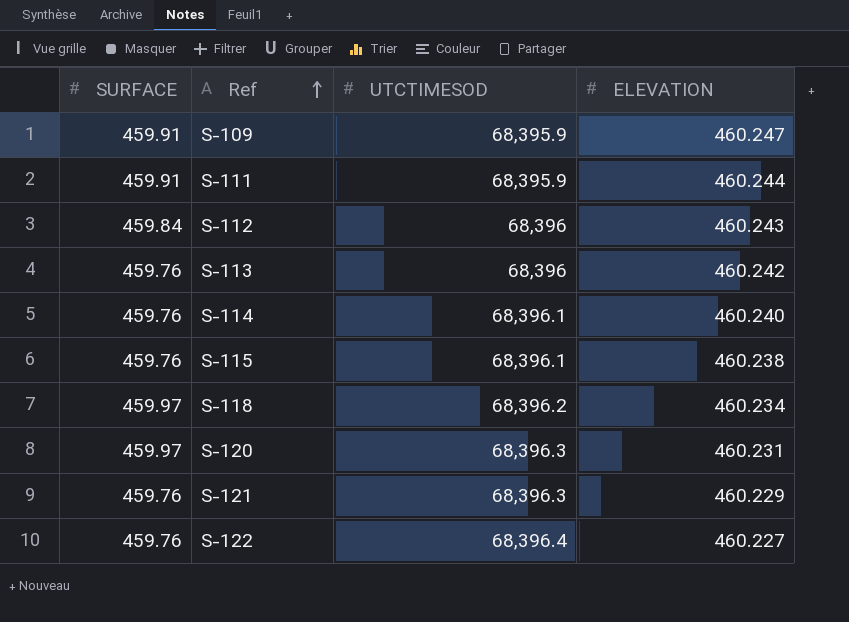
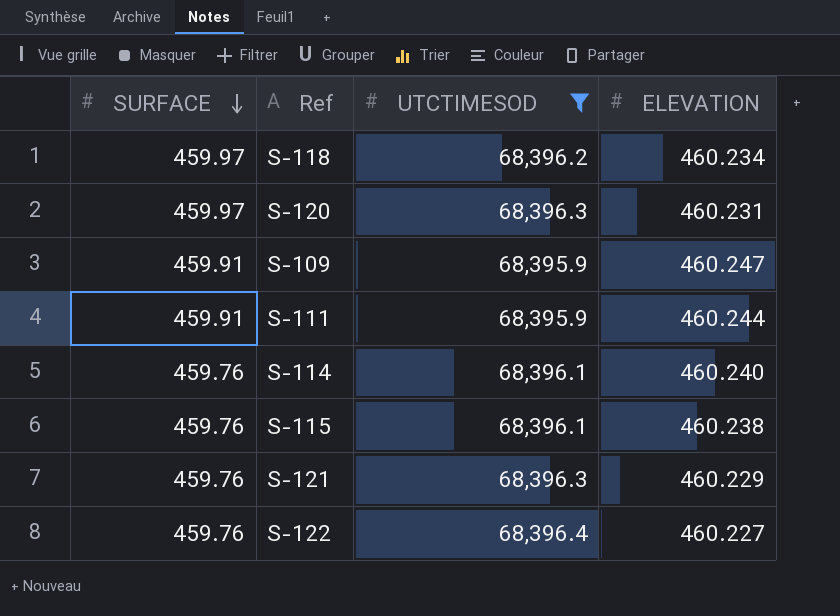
filter: none -> UTCTIMESOD != 68,396
row order: Ref ascending -> SURFACE descending

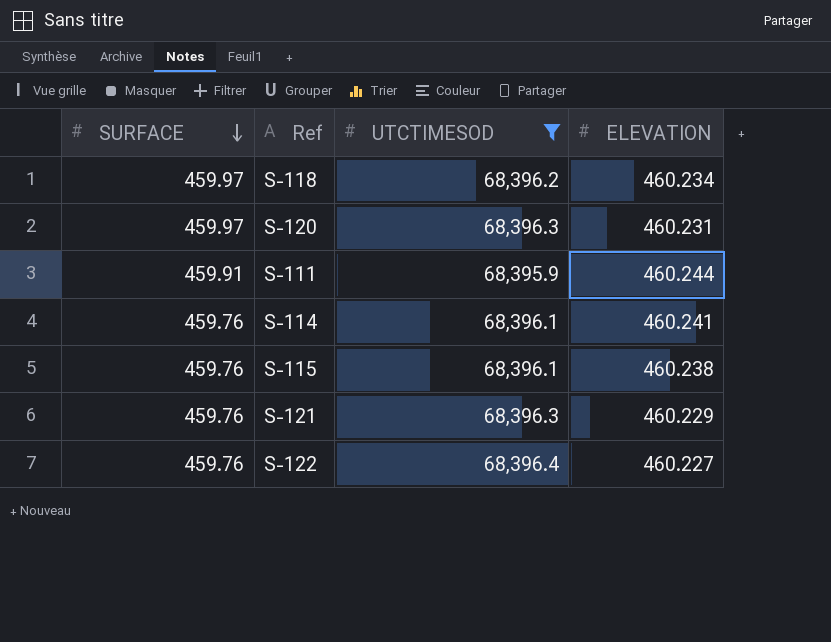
row S-109: 459.91 | 68,395.9 | 460.247 -> none
S-114 | ELEVATION: 460.240 -> 460.241

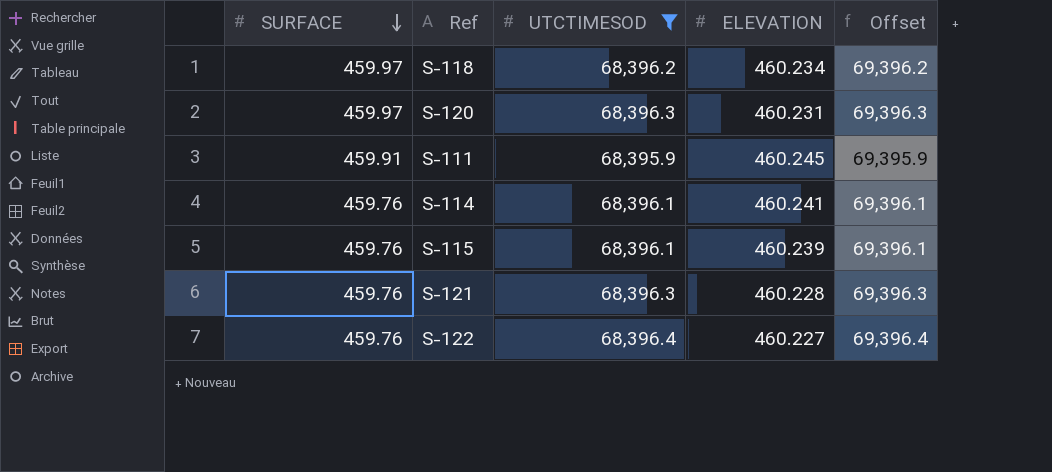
column Offset | formula: none -> [UTCTIMESOD] + 1000
S-111 | ELEVATION: 460.244 -> 460.245
S-115 | ELEVATION: 460.238 -> 460.239
S-121 | ELEVATION: 460.229 -> 460.228

